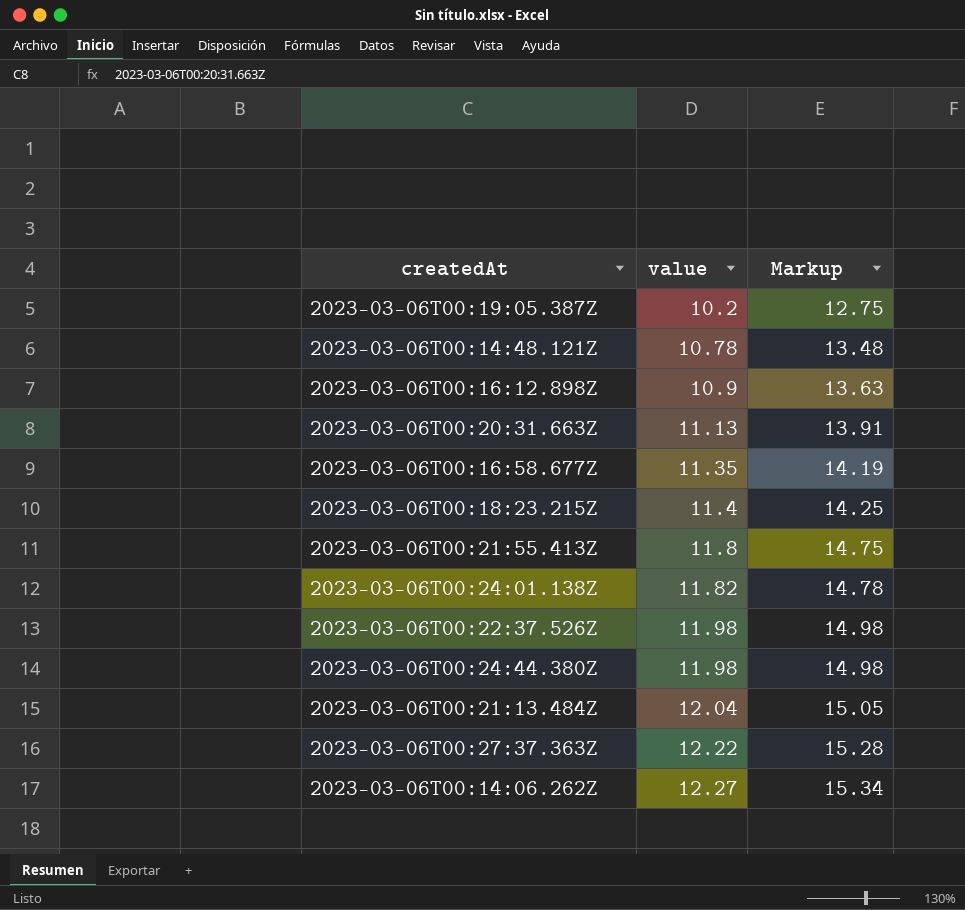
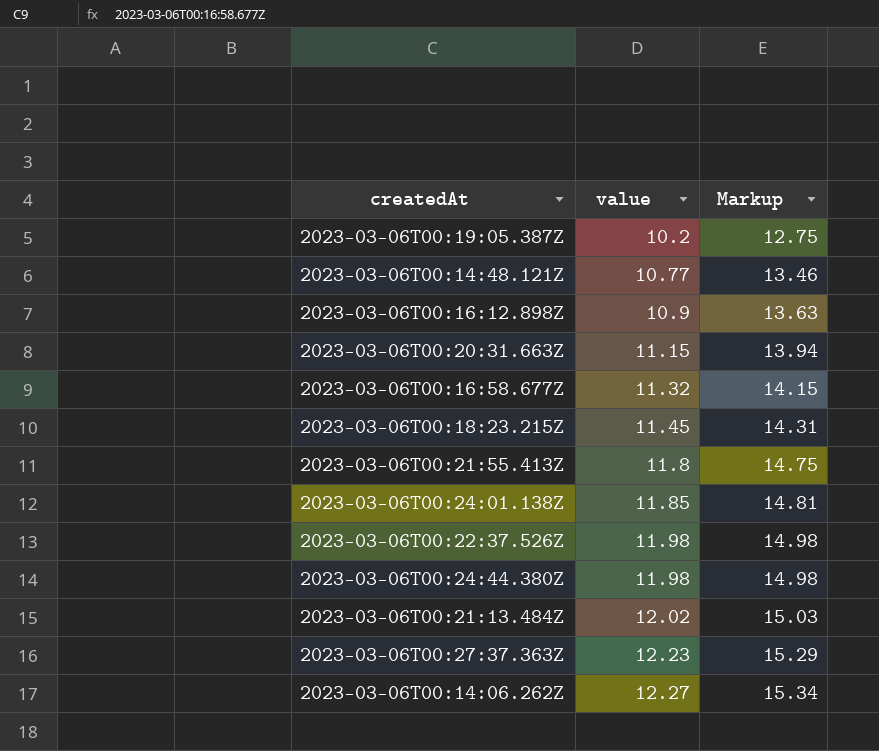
2023-03-06T00:14:48.121Z | value: 10.78 -> 10.77
2023-03-06T00:14:48.121Z | Markup: 13.48 -> 13.46
2023-03-06T00:20:31.663Z | value: 11.13 -> 11.15
2023-03-06T00:20:31.663Z | Markup: 13.91 -> 13.94
2023-03-06T00:16:58.677Z | value: 11.35 -> 11.32
2023-03-06T00:16:58.677Z | Markup: 14.19 -> 14.15
2023-03-06T00:18:23.215Z | value: 11.4 -> 11.45
2023-03-06T00:18:23.215Z | Markup: 14.25 -> 14.31
2023-03-06T00:24:01.138Z | value: 11.82 -> 11.85
2023-03-06T00:24:01.138Z | Markup: 14.78 -> 14.81
2023-03-06T00:21:13.484Z | value: 12.04 -> 12.02
2023-03-06T00:21:13.484Z | Markup: 15.05 -> 15.03
2023-03-06T00:27:37.363Z | value: 12.22 -> 12.23
2023-03-06T00:27:37.363Z | Markup: 15.28 -> 15.29

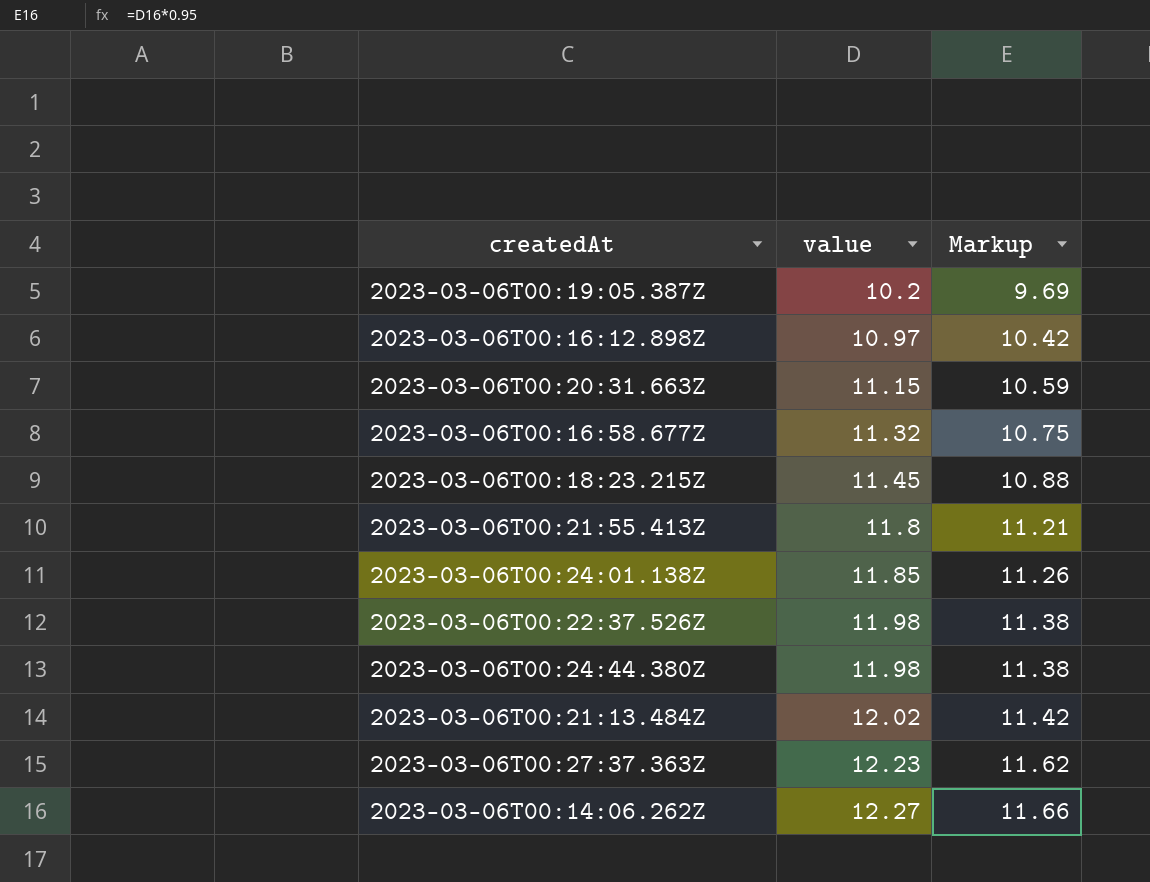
column Markup | formula: [value] * 1.25 -> [value] * 0.95
row 2023-03-06T00:14:48.121Z: 10.77 | 13.46 -> none
2023-03-06T00:16:12.898Z | value: 10.9 -> 10.97

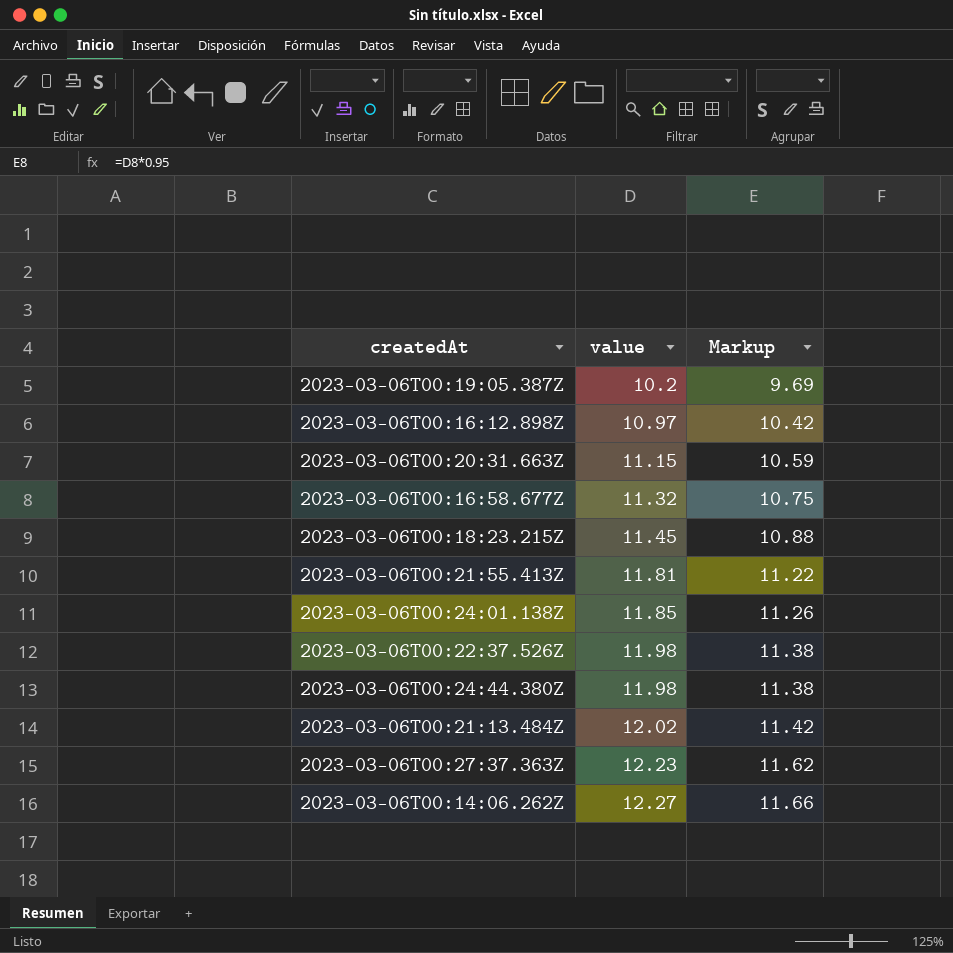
2023-03-06T00:21:55.413Z | value: 11.8 -> 11.81
2023-03-06T00:21:55.413Z | Markup: 11.21 -> 11.22

